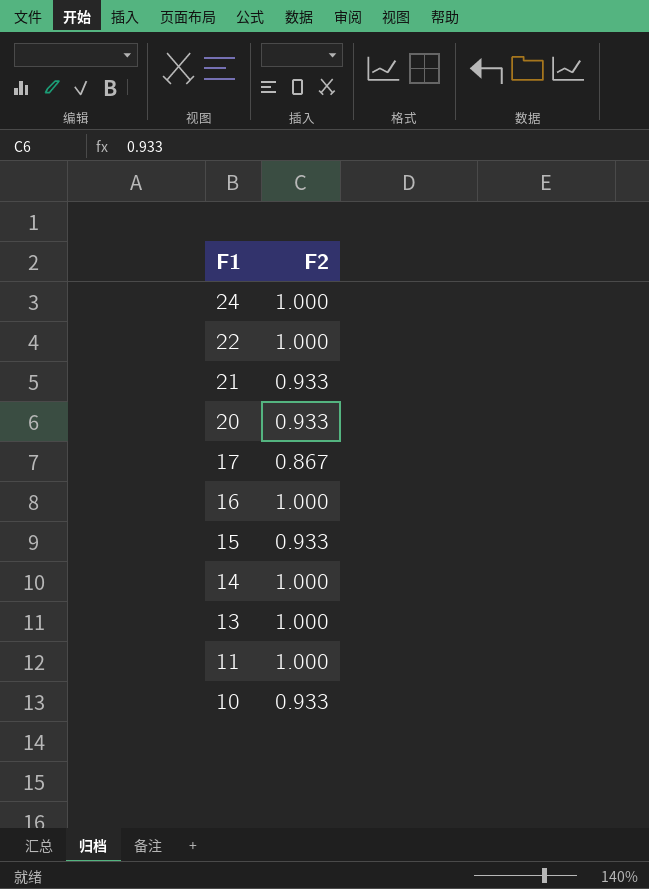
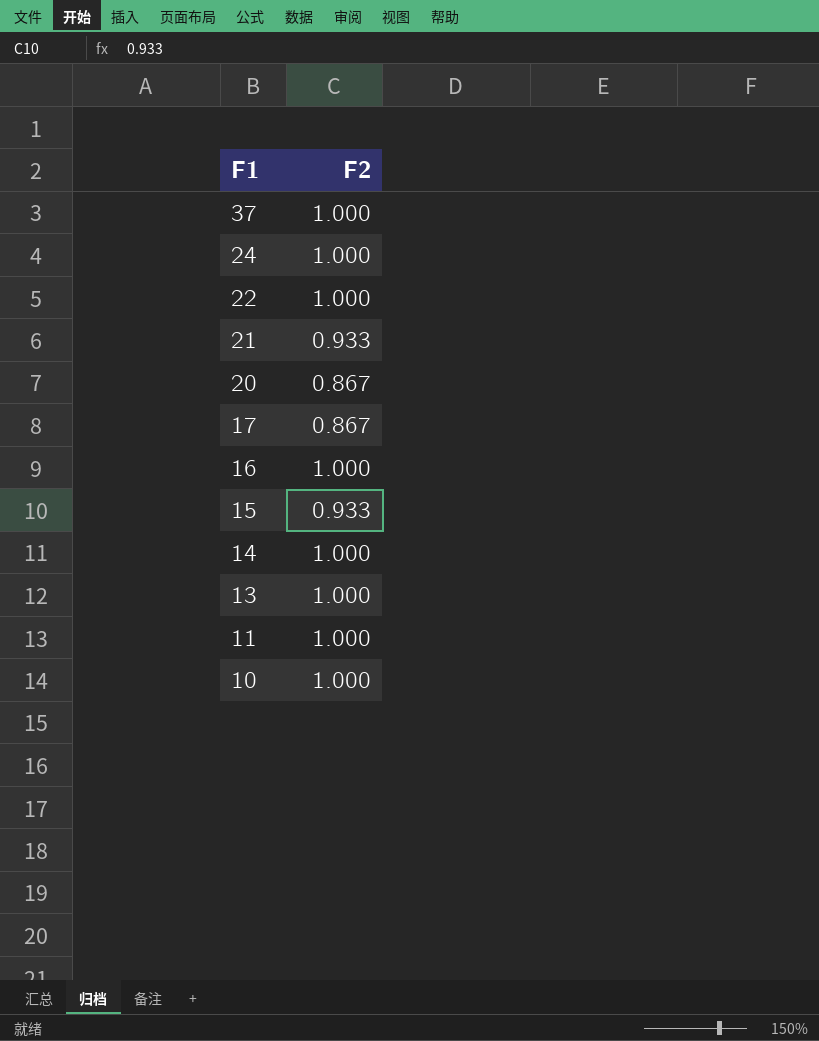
row 37: none -> 1.000
20 | F2: 0.933 -> 0.867
10 | F2: 0.933 -> 1.000

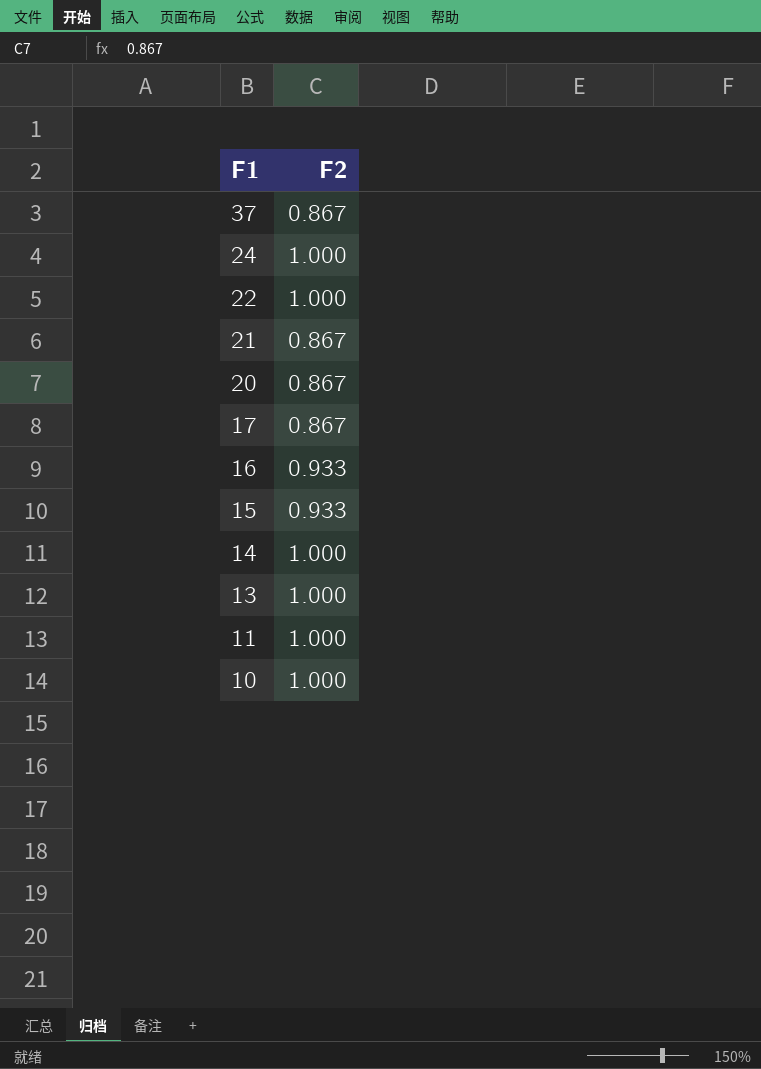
37 | F2: 1.000 -> 0.867
21 | F2: 0.933 -> 0.867
16 | F2: 1.000 -> 0.933

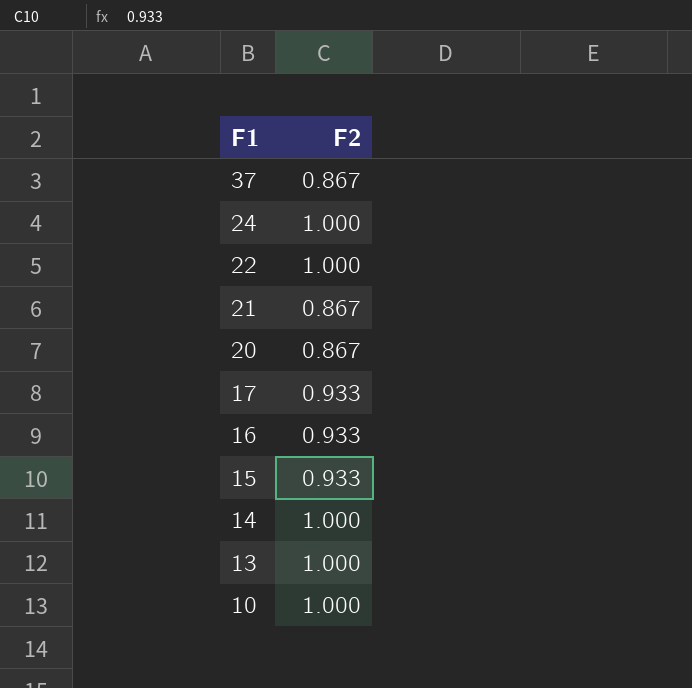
row 11: 1.000 -> none
17 | F2: 0.867 -> 0.933

